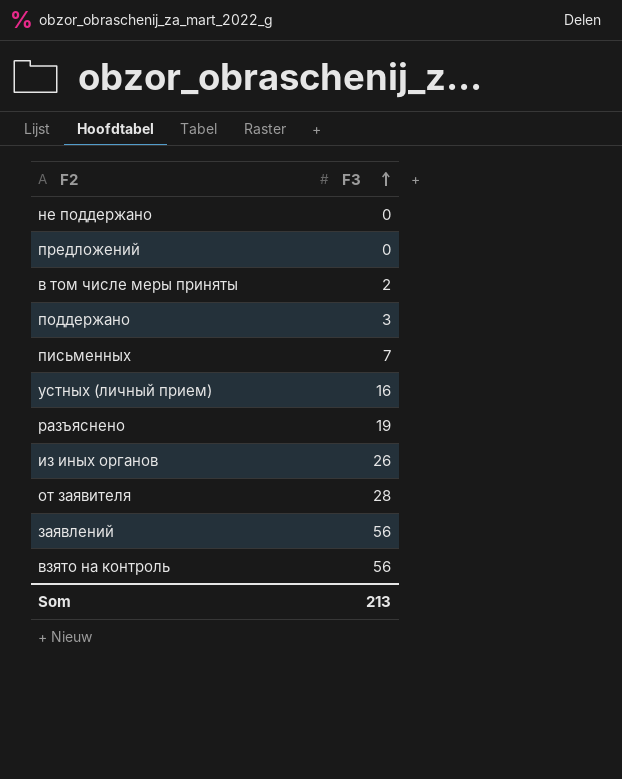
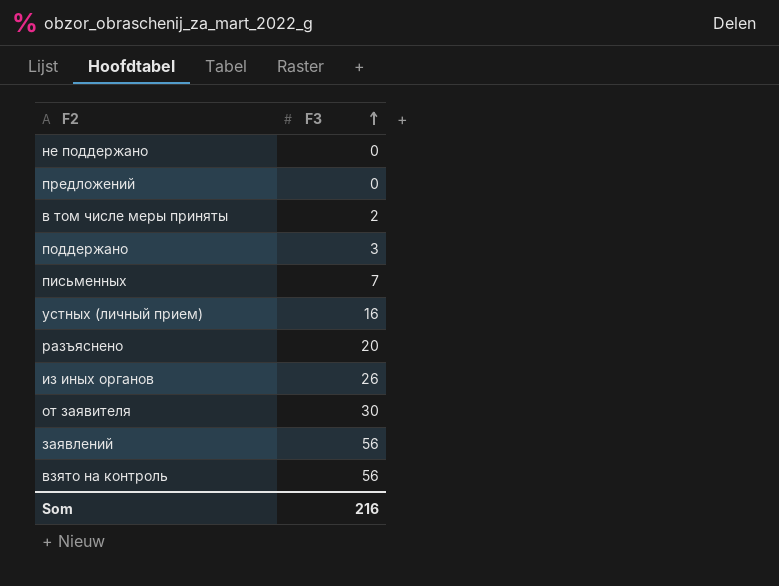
разъяснено | F3: 19 -> 20
от заявителя | F3: 28 -> 30
Som | F3: 213 -> 216

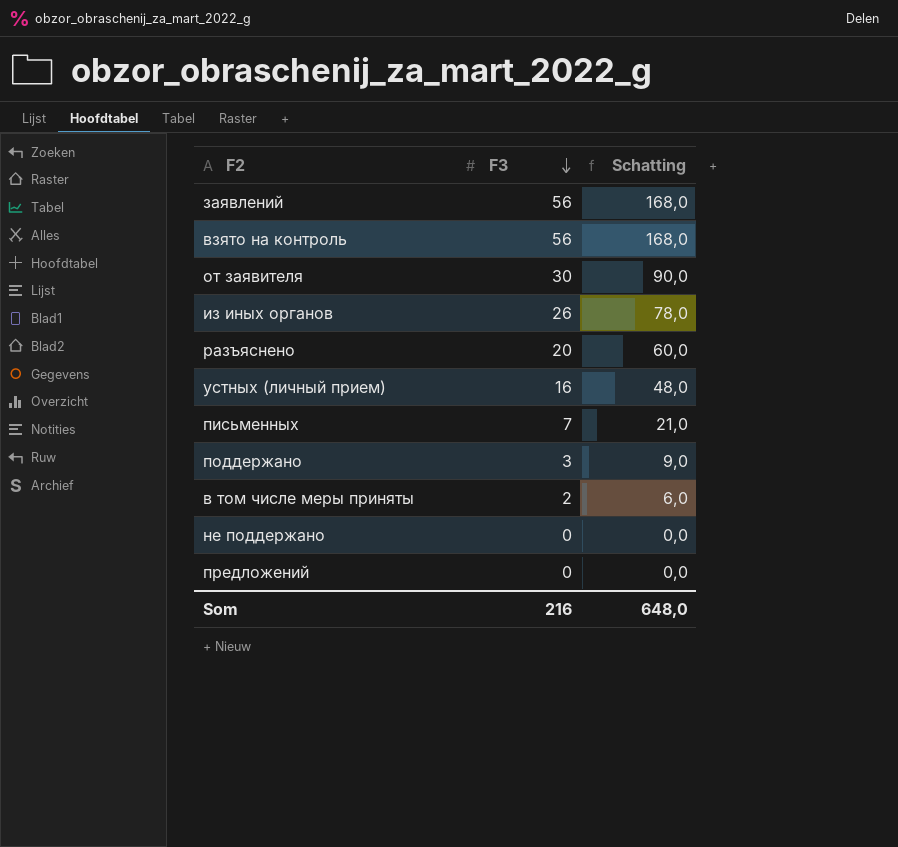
row order: F3 ascending -> F3 descending
column Schatting | formula: none -> [F3] * 3

